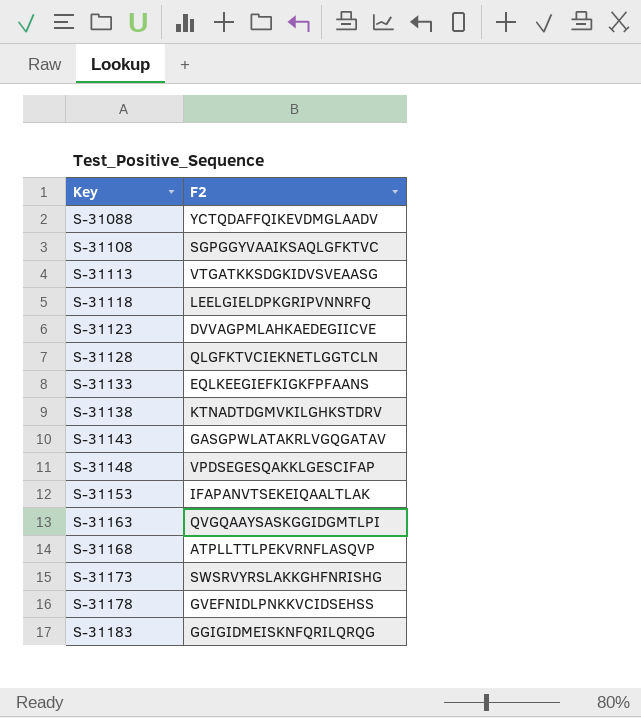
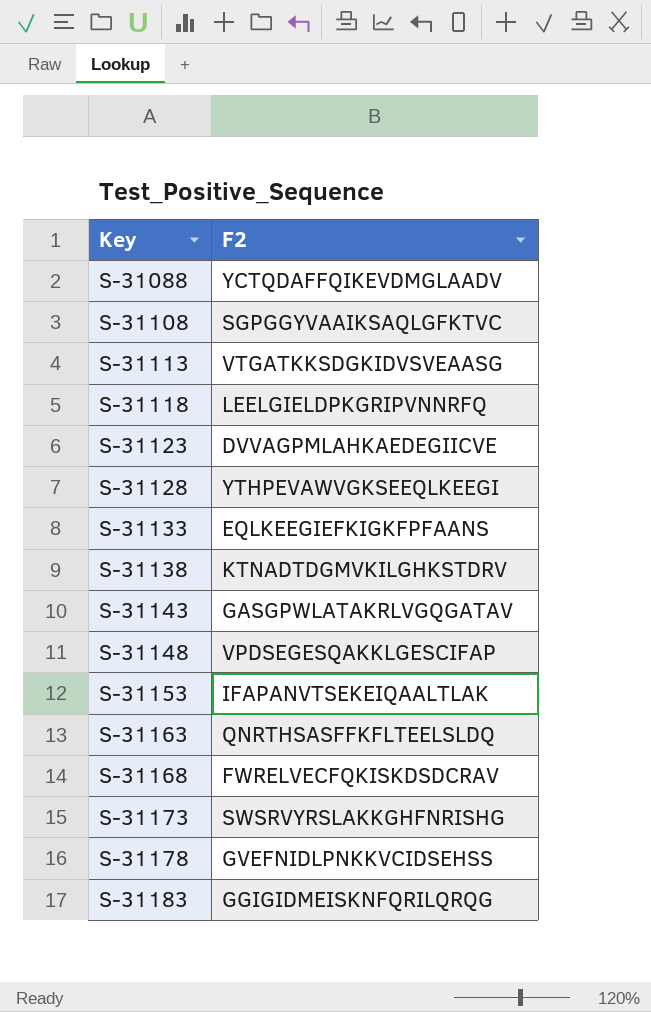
S-31128 | F2: QLGFKTVCIEKNETLGGTCLN -> YTHPEVAWVGKSEEQLKEEGI
S-31163 | F2: QVGQAAYSASKGGIDGMTLPI -> QNRTHSASFFKFLTEELSLDQ
S-31168 | F2: ATPLLTTLPEKVRNFLASQVP -> FWRELVECFQKISKDSDCRAV

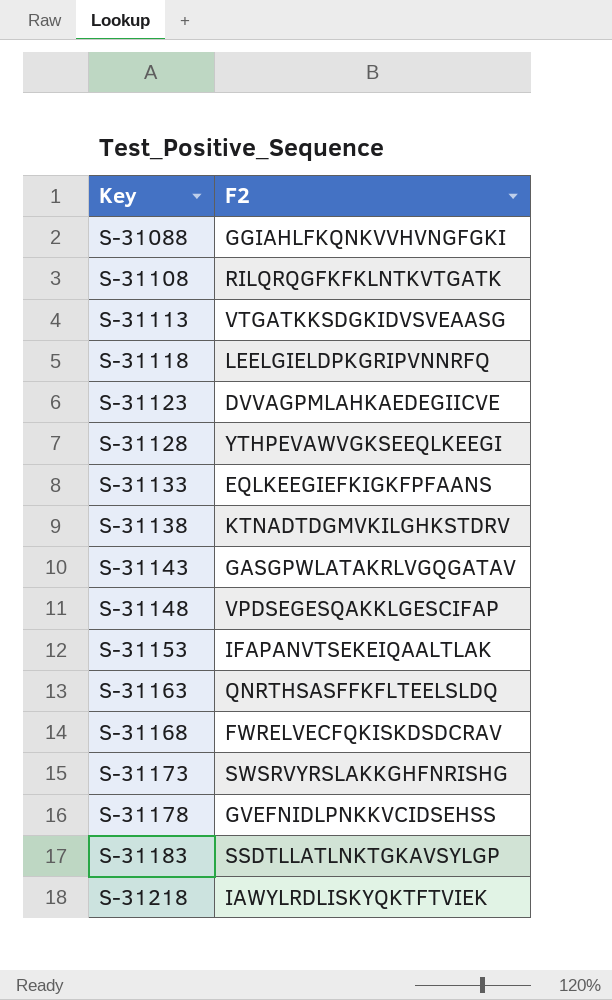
S-31088 | F2: YCTQDAFFQIKEVDMGLAADV -> GGIAHLFKQNKVVHVNGFGKI
S-31108 | F2: SGPGGYVAAIKSAQLGFKTVC -> RILQRQGFKFKLNTKVTGATK
S-31183 | F2: GGIGIDMEISKNFQRILQRQG -> SSDTLLATLNKTGKAVSYLGP
row S-31218: none -> IAWYLRDLISKYQKTFTVIEK

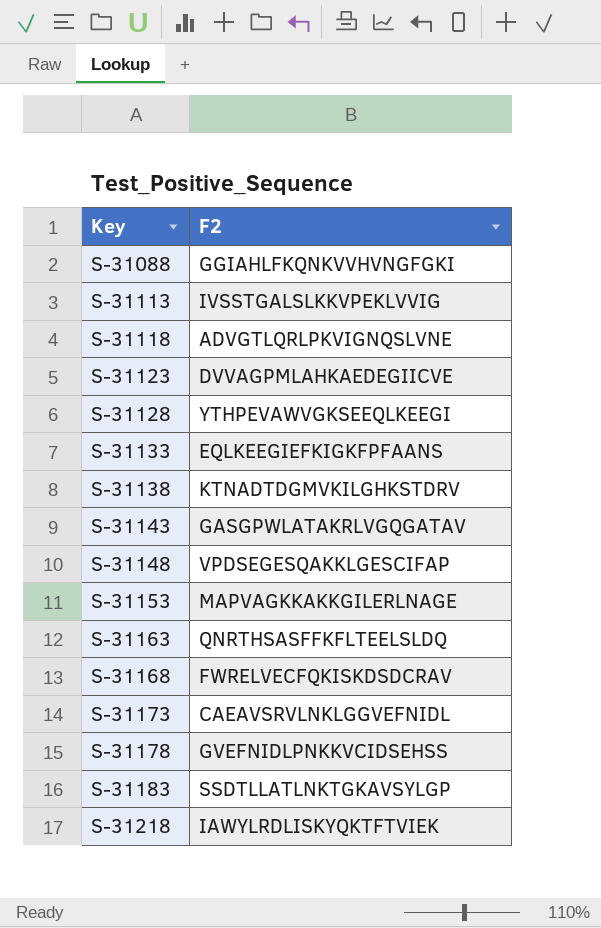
row S-31108: RILQRQGFKFKLNTKVTGATK -> none
S-31113 | F2: VTGATKKSDGKIDVSVEAASG -> IVSSTGALSLKKVPEKLVVIG
S-31118 | F2: LEELGIELDPKGRIPVNNRFQ -> ADVGTLQRLPKVIGNQSLVNE
S-31153 | F2: IFAPANVTSEKEIQAALTLAK -> MAPVAGKKAKKGILERLNAGE
S-31173 | F2: SWSRVYRSLAKKGHFNRISHG -> CAEAVSRVLNKLGGVEFNIDL

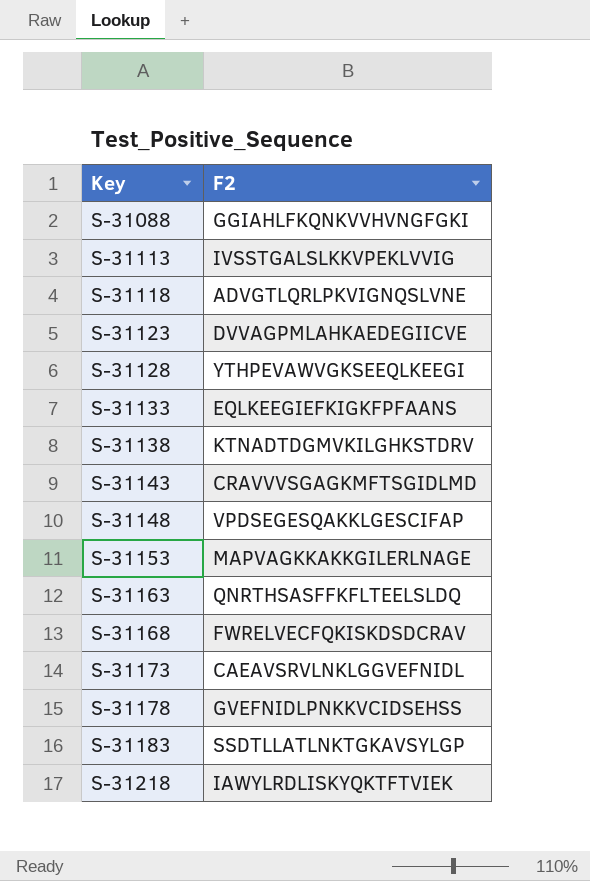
S-31143 | F2: GASGPWLATAKRLVGQGATAV -> CRAVVVSGAGKMFTSGIDLMD

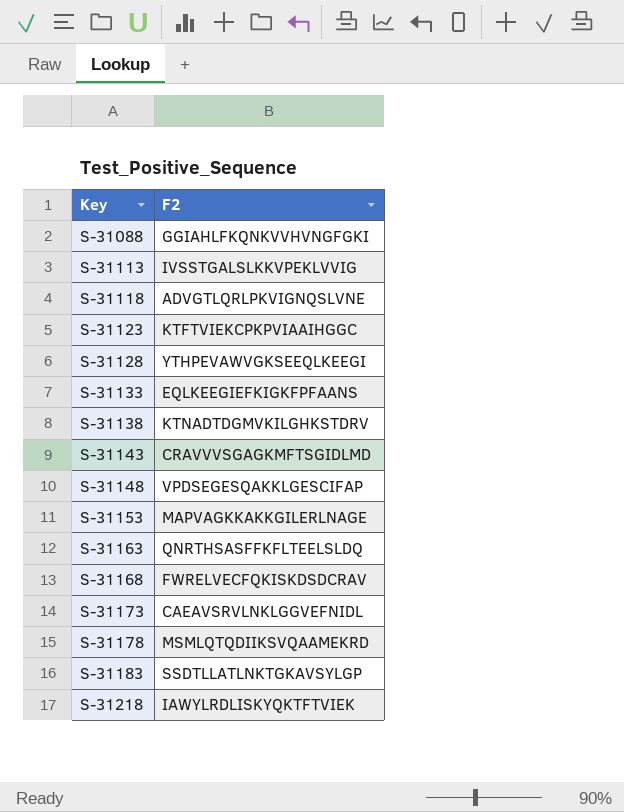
S-31123 | F2: DVVAGPMLAHKAEDEGIICVE -> KTFTVIEKCPKPVIAAIHGGC
S-31178 | F2: GVEFNIDLPNKKVCIDSEHSS -> MSMLQTQDIIKSVQAAMEKRD

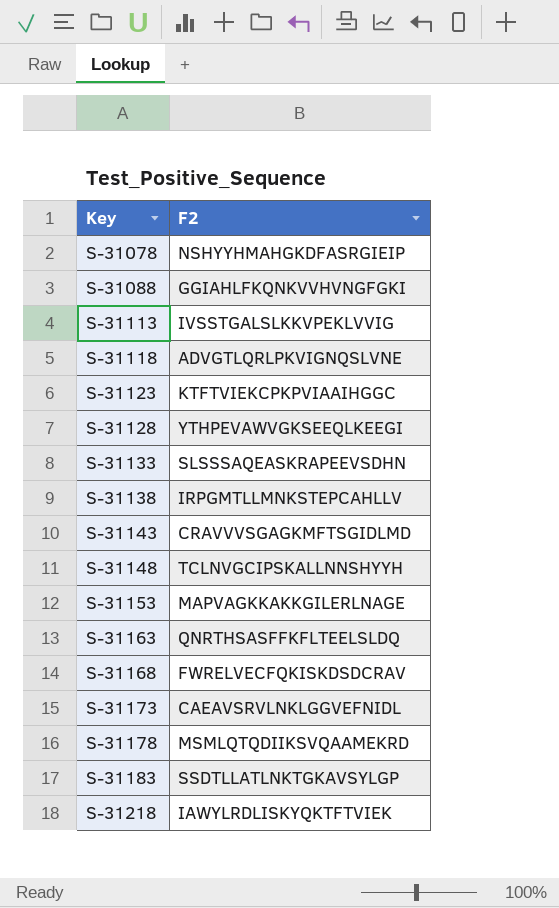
row S-31078: none -> NSHYYHMAHGKDFASRGIEIP
S-31133 | F2: EQLKEEGIEFKIGKFPFAANS -> SLSSSAQEASKRAPEEVSDHN
S-31138 | F2: KTNADTDGMVKILGHKSTDRV -> IRPGMTLLMNKSTEPCAHLLV
S-31148 | F2: VPDSEGESQAKKLGESCIFAP -> TCLNVGCIPSKALLNNSHYYH

